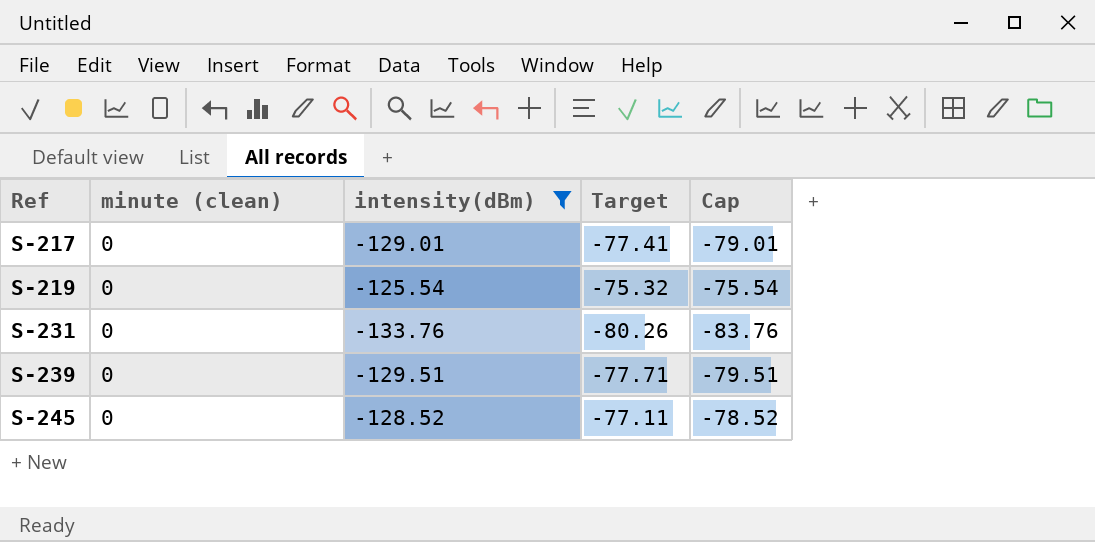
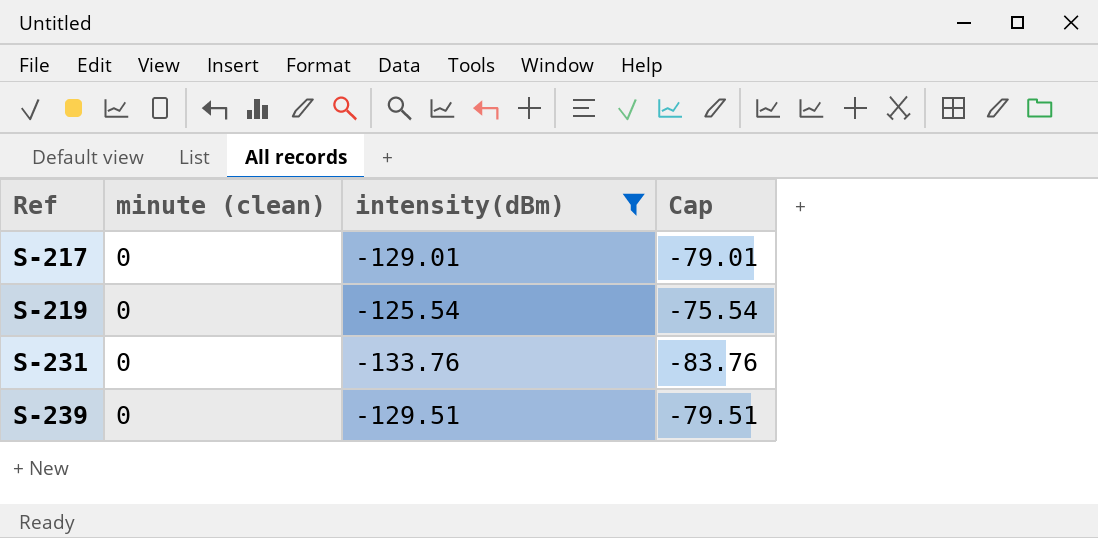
column Target | formula: [intensity(dBm)] * 0.6 -> none
row S-245: 0 | -128.52 | -77.11 | -78.52 -> none

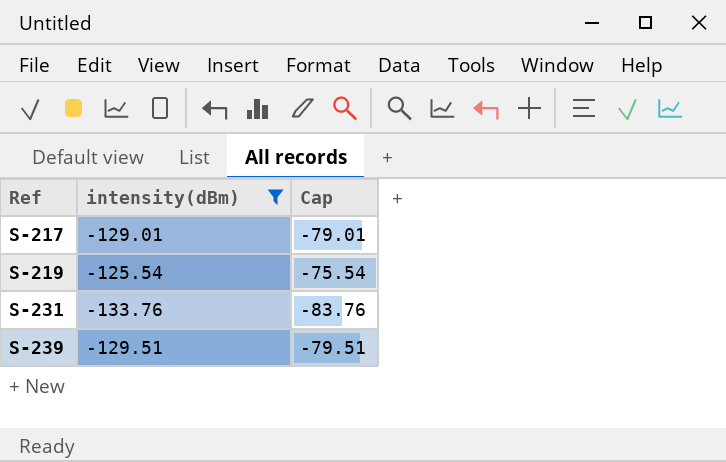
column minute (clean) | position: 2 -> none

